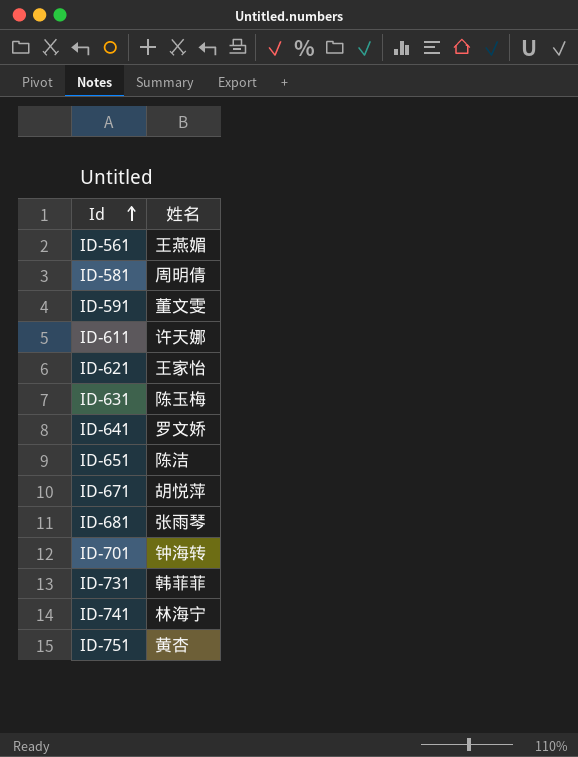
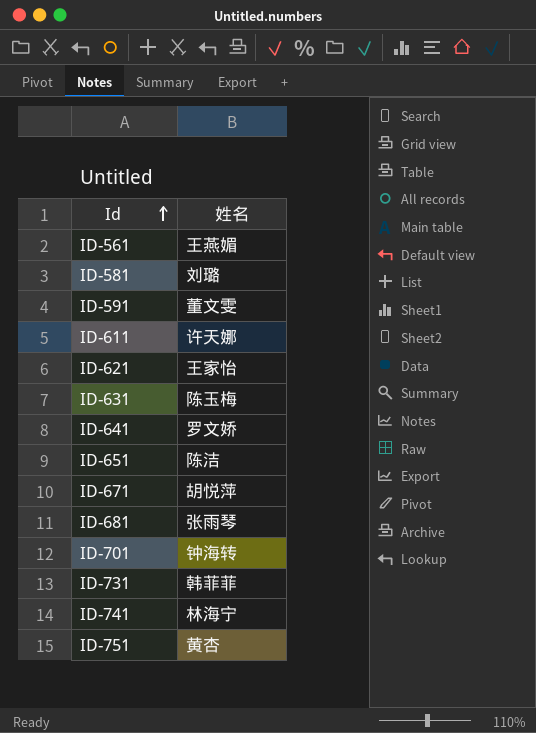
ID-581 | 姓名: 周明倩 -> 刘璐

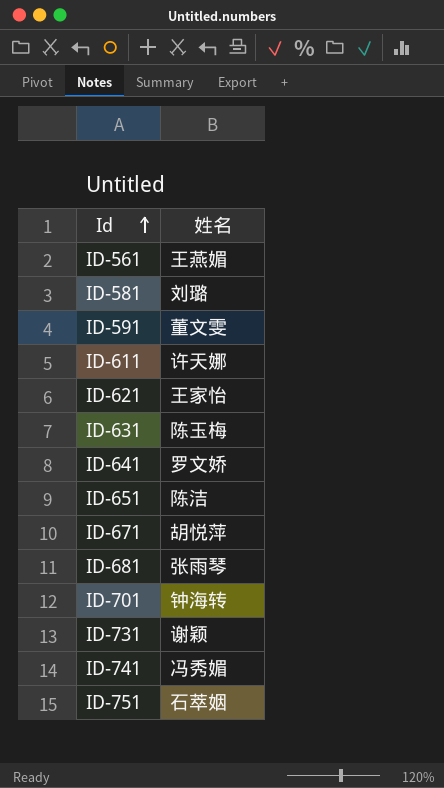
ID-731 | 姓名: 韩菲菲 -> 谢颖
ID-741 | 姓名: 林海宁 -> 冯秀媚
ID-751 | 姓名: 黄杏 -> 石萃姻

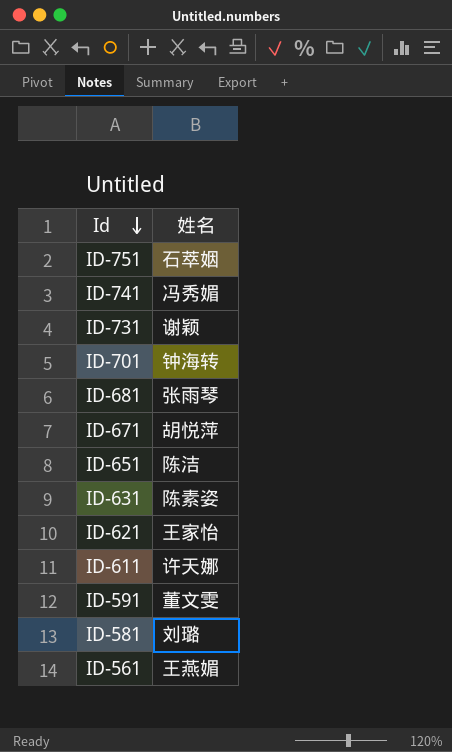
row order: Id ascending -> Id descending
row ID-641: 罗文娇 -> none
ID-631 | 姓名: 陈玉梅 -> 陈素姿

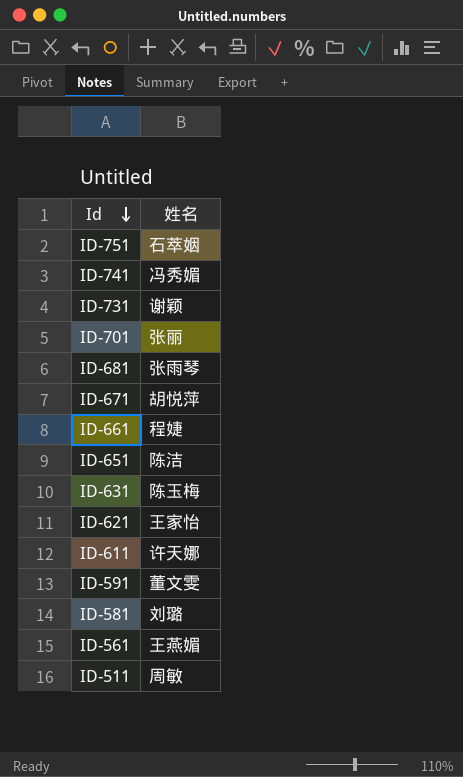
ID-701 | 姓名: 钟海转 -> 张丽
row ID-661: none -> 程婕
ID-631 | 姓名: 陈素姿 -> 陈玉梅
row ID-511: none -> 周敏

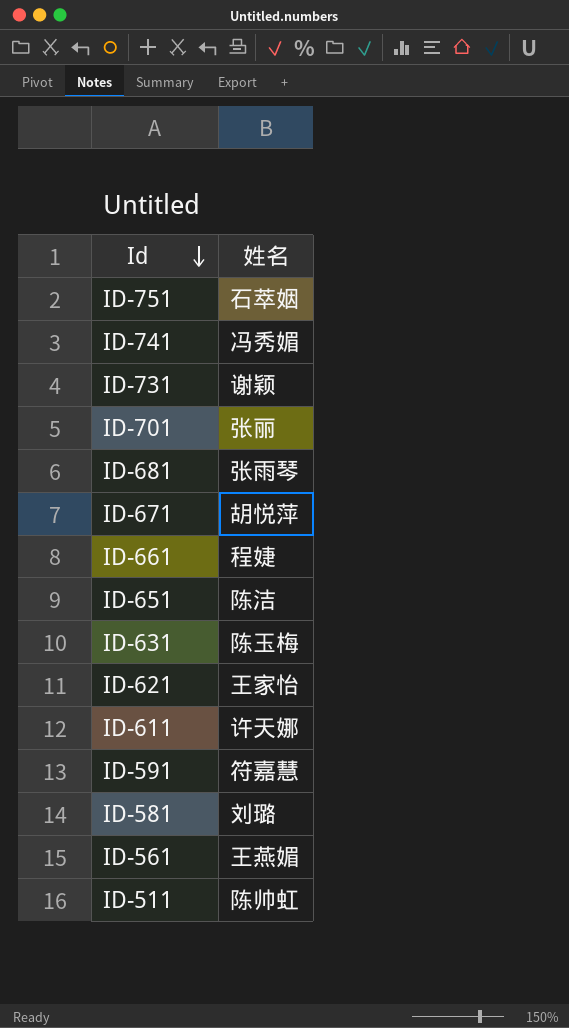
ID-591 | 姓名: 董文雯 -> 符嘉慧
ID-511 | 姓名: 周敏 -> 陈帅虹

